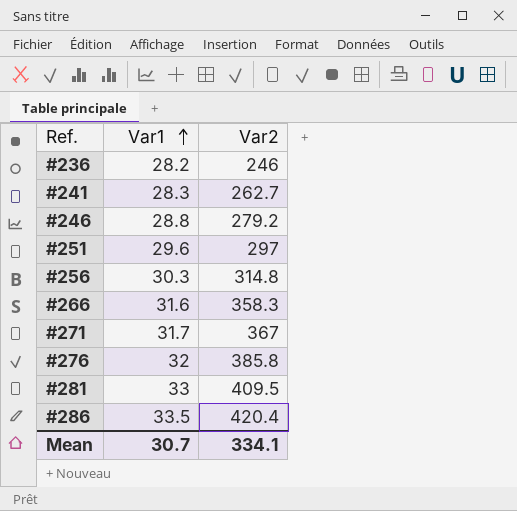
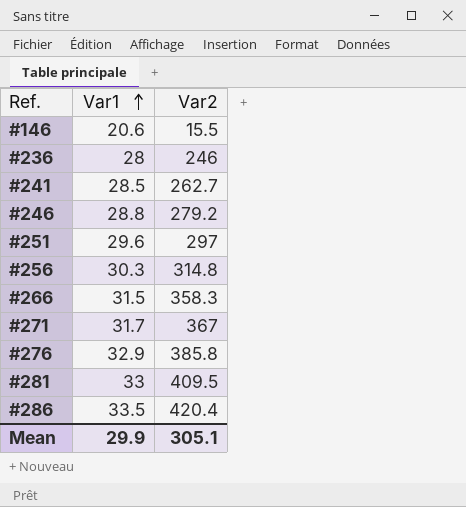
row #146: none -> 20.6 | 15.5
#236 | Var1: 28.2 -> 28
#241 | Var1: 28.3 -> 28.5
#266 | Var1: 31.6 -> 31.5
#276 | Var1: 32 -> 32.9
Mean | Var1: 30.7 -> 29.9
Mean | Var2: 334.1 -> 305.1

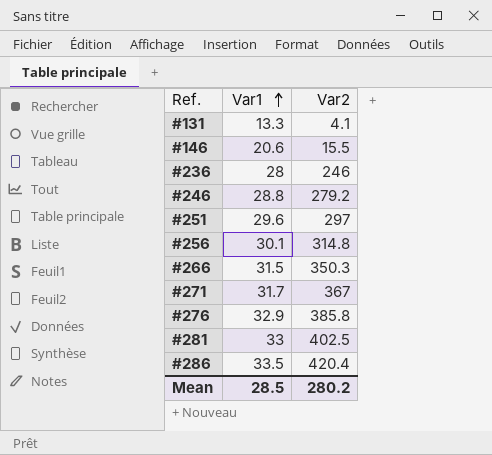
row #241: 28.5 | 262.7 -> none
row #131: none -> 13.3 | 4.1
#256 | Var1: 30.3 -> 30.1
#266 | Var2: 358.3 -> 350.3
#281 | Var2: 409.5 -> 402.5
Mean | Var1: 29.9 -> 28.5
Mean | Var2: 305.1 -> 280.2

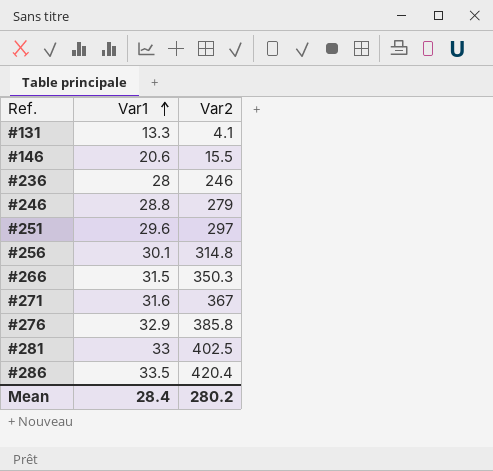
#246 | Var2: 279.2 -> 279
#271 | Var1: 31.7 -> 31.6
Mean | Var1: 28.5 -> 28.4

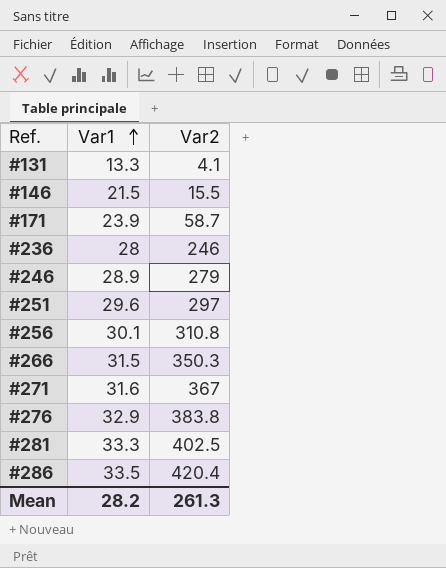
#146 | Var1: 20.6 -> 21.5
row #171: none -> 23.9 | 58.7
#246 | Var1: 28.8 -> 28.9
#256 | Var2: 314.8 -> 310.8
#276 | Var2: 385.8 -> 383.8
#281 | Var1: 33 -> 33.3
Mean | Var1: 28.4 -> 28.2
Mean | Var2: 280.2 -> 261.3

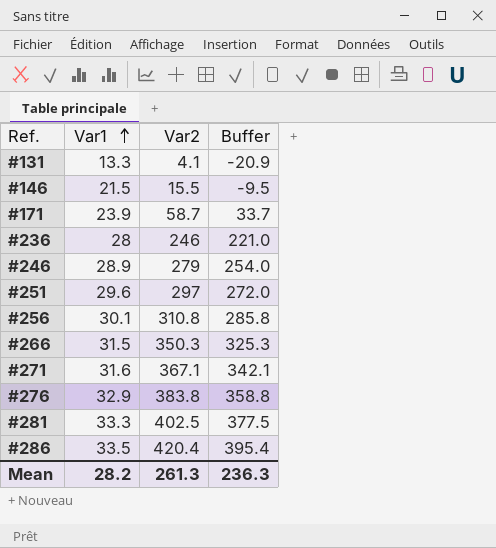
column Buffer | formula: none -> [Var2] - 25
#271 | Var2: 367 -> 367.1

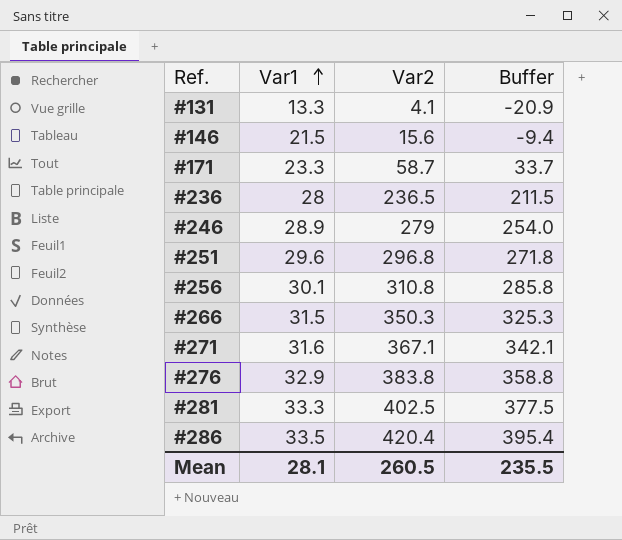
#146 | Var2: 15.5 -> 15.6
#146 | Buffer: -9.5 -> -9.4
#171 | Var1: 23.9 -> 23.3
#236 | Var2: 246 -> 236.5
#236 | Buffer: 221.0 -> 211.5
#251 | Var2: 297 -> 296.8
#251 | Buffer: 272.0 -> 271.8
Mean | Var1: 28.2 -> 28.1
Mean | Var2: 261.3 -> 260.5
Mean | Buffer: 236.3 -> 235.5

